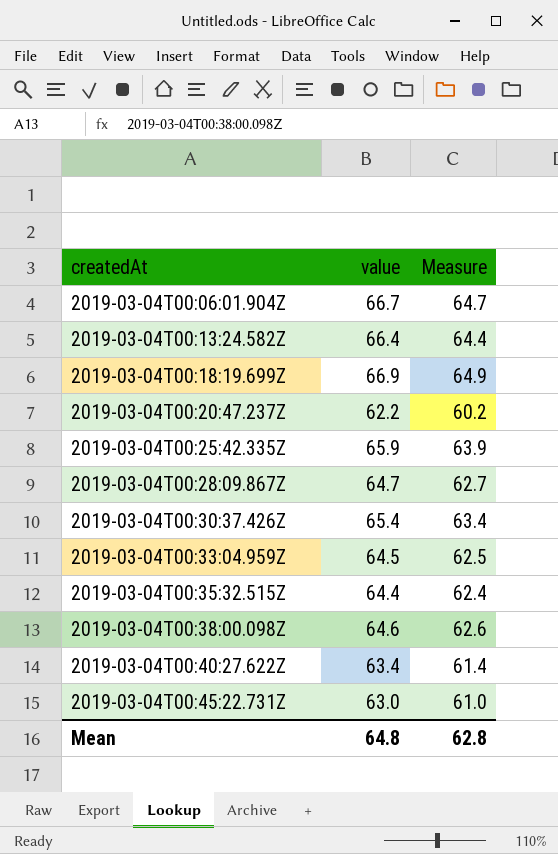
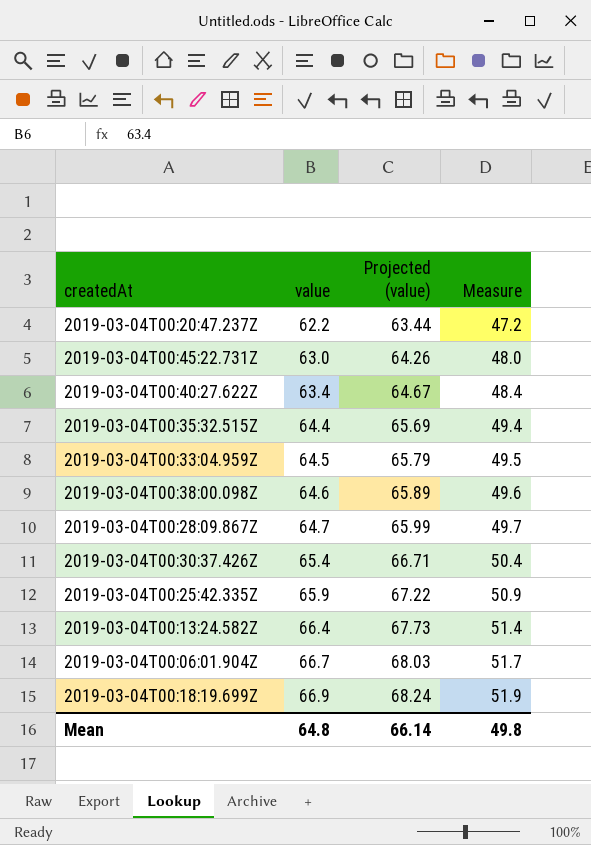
row order: createdAt ascending -> value ascending
column Projected (value) | formula: none -> [value] * 1.02
column Measure | formula: [value] - 2 -> [value] - 15
Mean | Measure: 62.8 -> 49.8

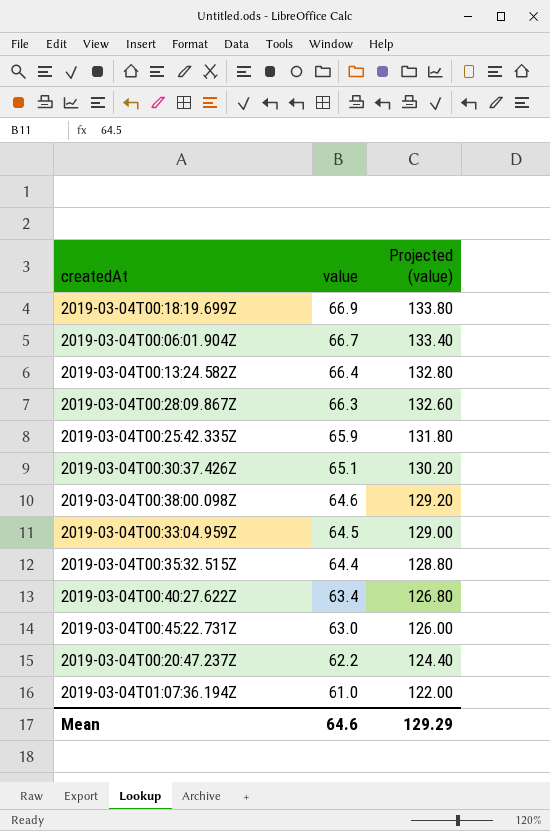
row order: value ascending -> value descending
column Measure | formula: [value] - 15 -> none
column Projected (value) | formula: [value] * 1.02 -> [value] * 2
2019-03-04T00:28:09.867Z | value: 64.7 -> 66.3
2019-03-04T00:30:37.426Z | value: 65.4 -> 65.1
row 2019-03-04T01:07:36.194Z: none -> 61.0 | 122.00
Mean | value: 64.8 -> 64.6
Mean | Projected (value): 66.14 -> 129.29

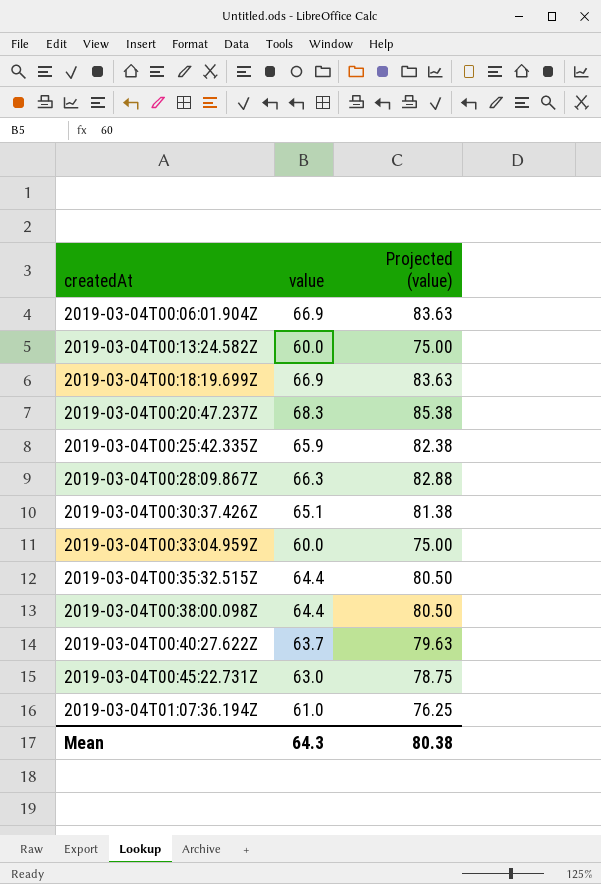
row order: value descending -> createdAt ascending
column Projected (value) | formula: [value] * 2 -> [value] * 1.25
2019-03-04T00:06:01.904Z | value: 66.7 -> 66.9
2019-03-04T00:13:24.582Z | value: 66.4 -> 60.0
2019-03-04T00:20:47.237Z | value: 62.2 -> 68.3
2019-03-04T00:33:04.959Z | value: 64.5 -> 60.0
2019-03-04T00:38:00.098Z | value: 64.6 -> 64.4
2019-03-04T00:40:27.622Z | value: 63.4 -> 63.7
Mean | value: 64.6 -> 64.3
Mean | Projected (value): 129.29 -> 80.38

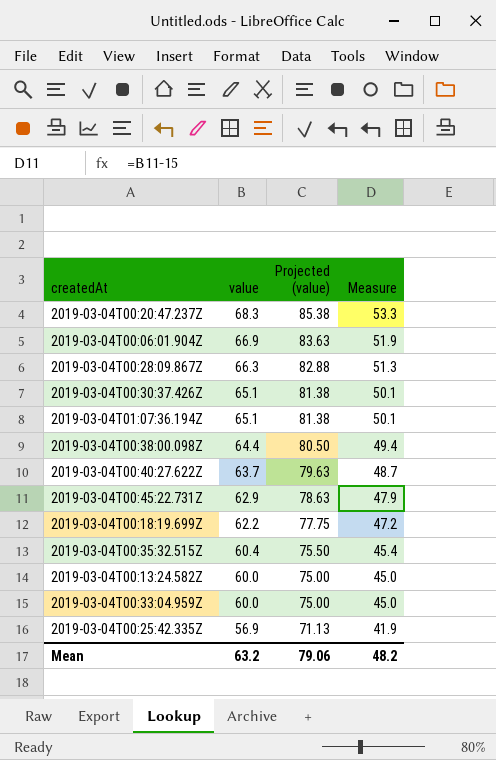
row order: createdAt ascending -> value descending
column Measure | formula: none -> [value] - 15
2019-03-04T01:07:36.194Z | value: 61.0 -> 65.1
2019-03-04T01:07:36.194Z | Projected (value): 76.25 -> 81.38
2019-03-04T00:45:22.731Z | value: 63.0 -> 62.9
2019-03-04T00:45:22.731Z | Projected (value): 78.75 -> 78.63
2019-03-04T00:18:19.699Z | value: 66.9 -> 62.2
2019-03-04T00:18:19.699Z | Projected (value): 83.63 -> 77.75
2019-03-04T00:35:32.515Z | value: 64.4 -> 60.4
2019-03-04T00:35:32.515Z | Projected (value): 80.50 -> 75.50
2019-03-04T00:25:42.335Z | value: 65.9 -> 56.9
2019-03-04T00:25:42.335Z | Projected (value): 82.38 -> 71.13
Mean | value: 64.3 -> 63.2
Mean | Projected (value): 80.38 -> 79.06

